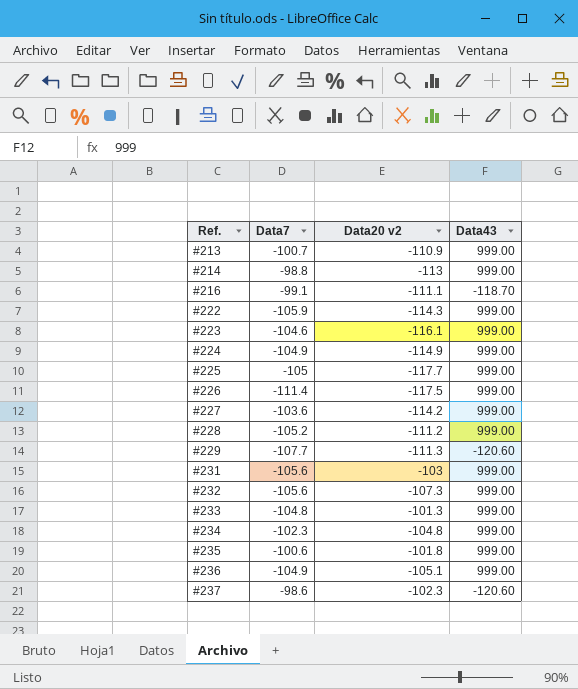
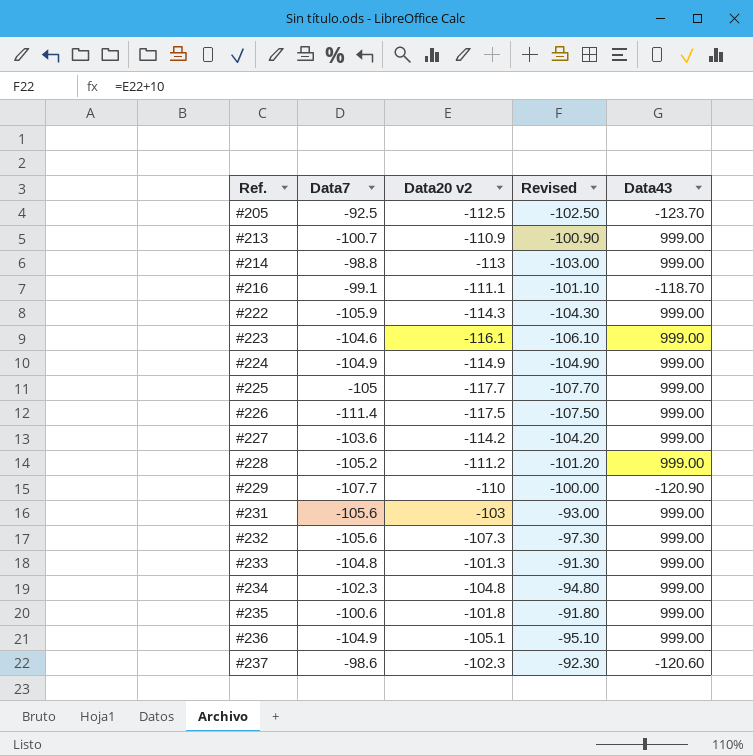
column Revised | formula: none -> [Data20 v2] + 10
row #205: none -> -92.5 | -112.5 | -102.50 | -123.70
#229 | Data20 v2: -111.3 -> -110
#229 | Data43: -120.60 -> -120.90

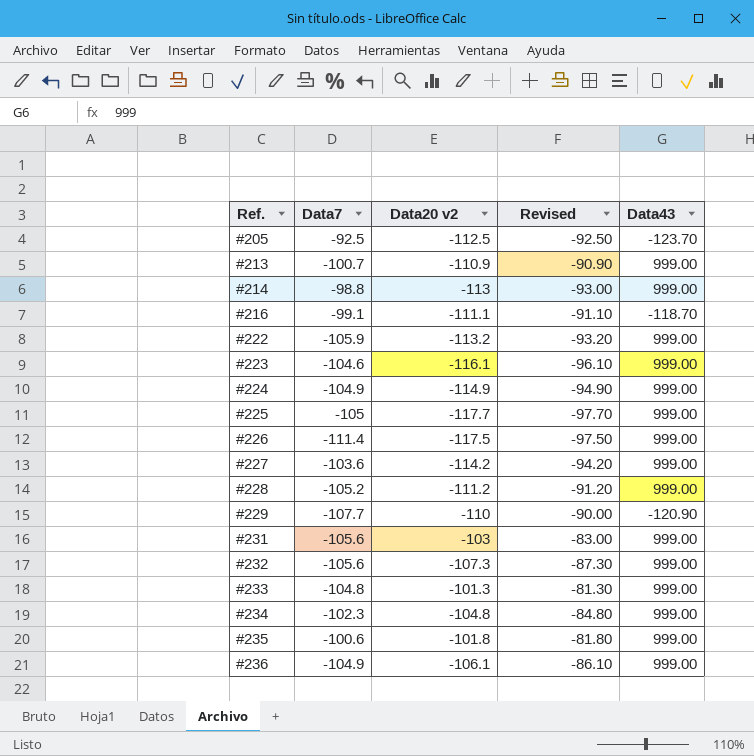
column Revised | formula: [Data20 v2] + 10 -> [Data20 v2] + 20
row #237: -98.6 | -102.3 | -92.30 | -120.60 -> none
#222 | Data20 v2: -114.3 -> -113.2
#236 | Data20 v2: -105.1 -> -106.1

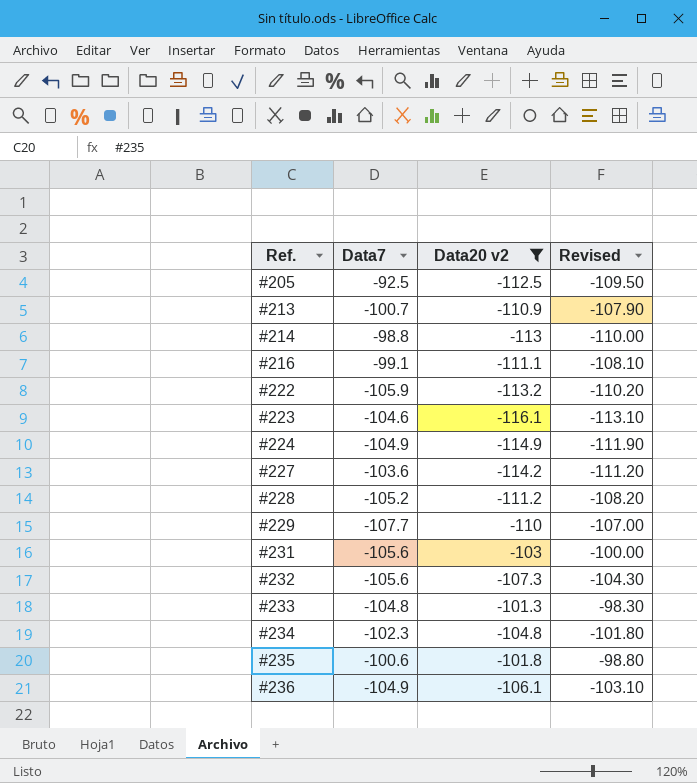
filter: none -> Data20 v2 >= -116.1
column Data43 | position: 5 -> none
column Revised | formula: [Data20 v2] + 20 -> [Data20 v2] + 3

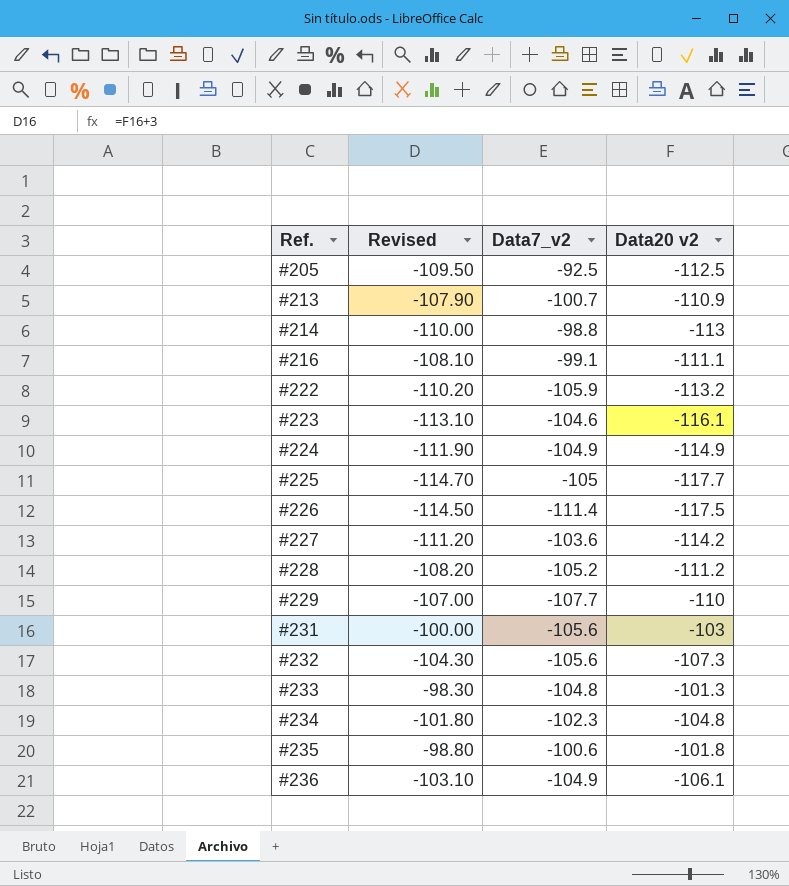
filter: Data20 v2 >= -116.1 -> none
column Revised | position: 4 -> 2
column name: Data7 -> Data7_v2

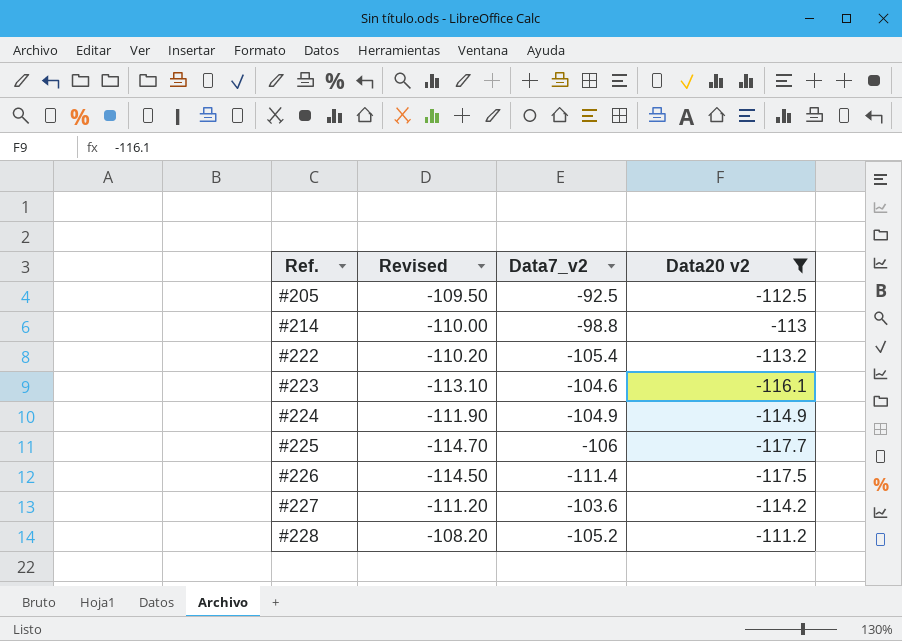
filter: none -> Data20 v2 <= -111.2
#222 | Data7_v2: -105.9 -> -105.4
#225 | Data7_v2: -105 -> -106

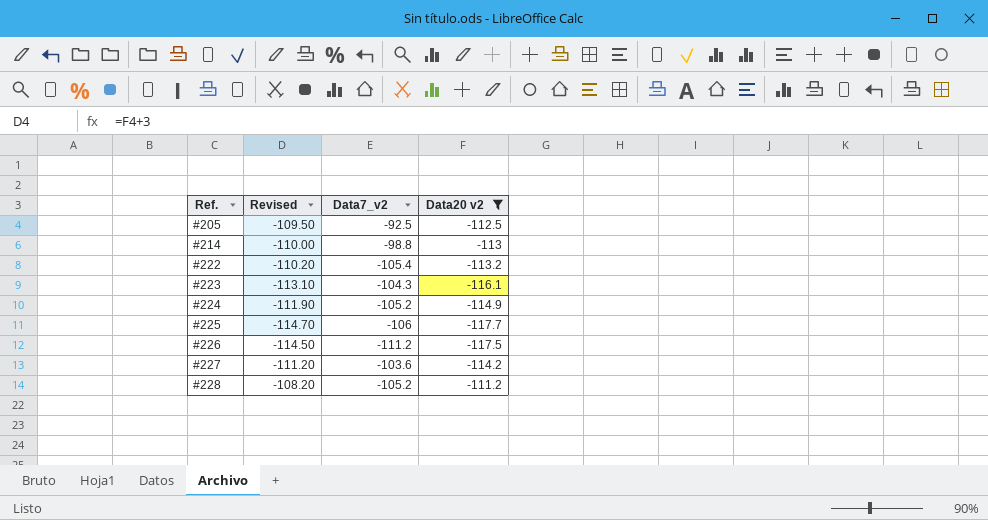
#223 | Data7_v2: -104.6 -> -104.3
#224 | Data7_v2: -104.9 -> -105.2
#226 | Data7_v2: -111.4 -> -111.2

